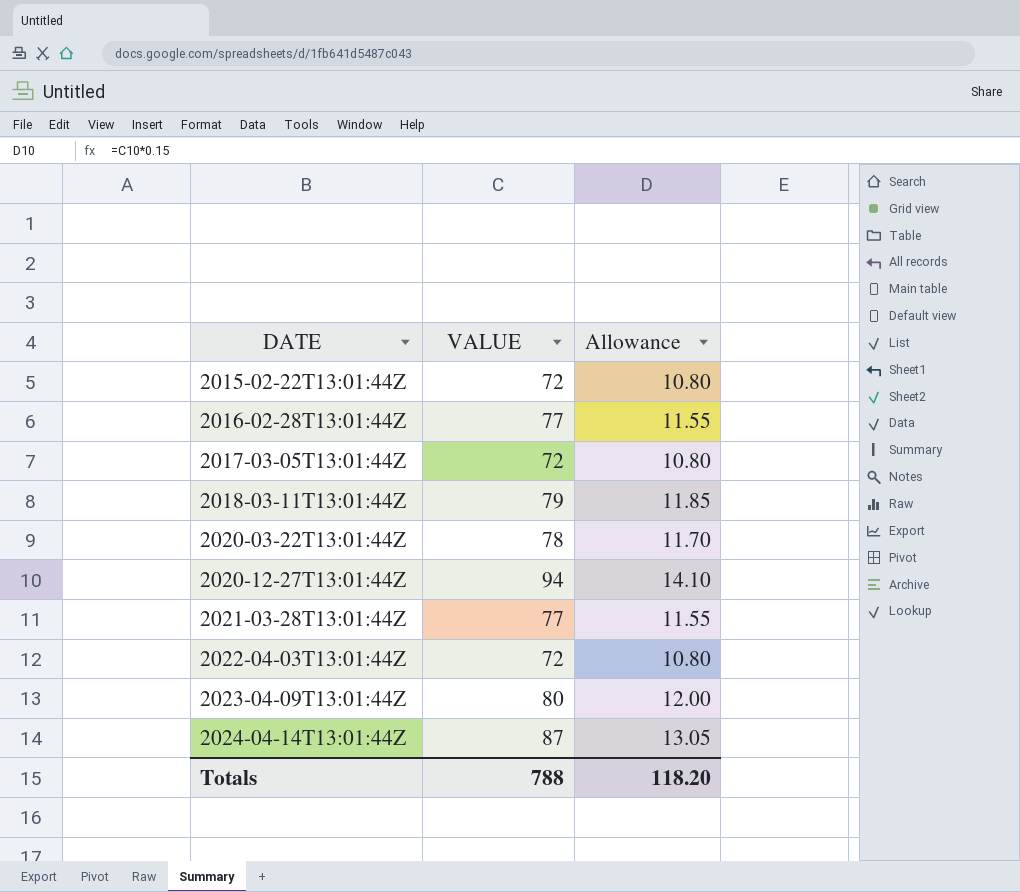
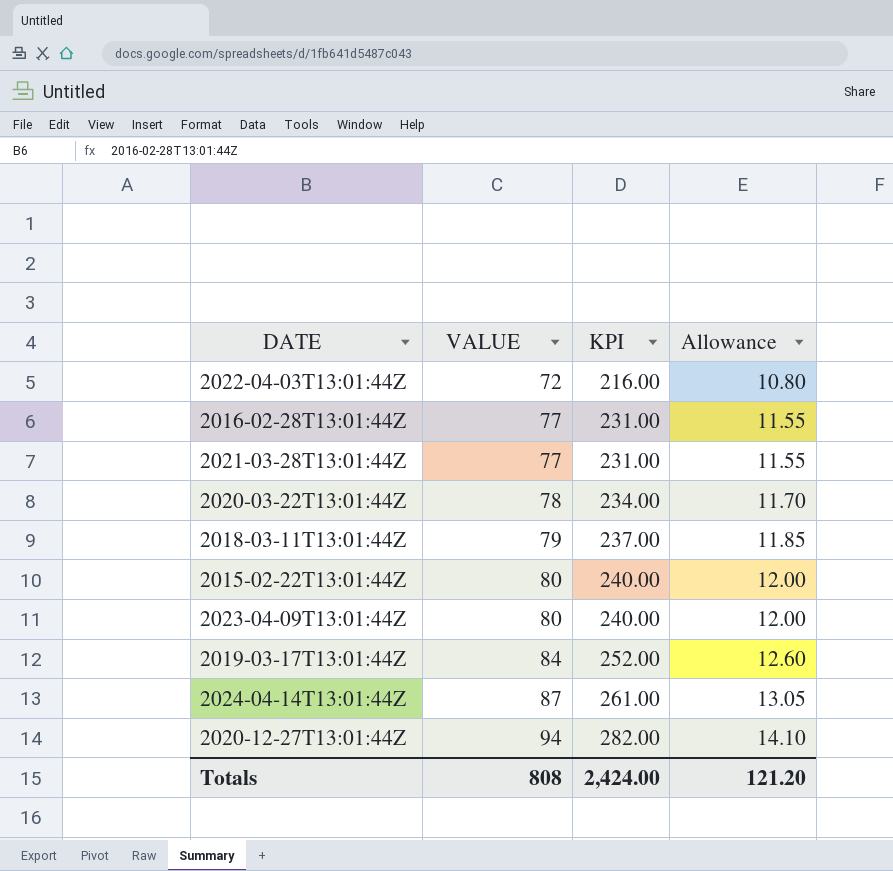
row order: DATE ascending -> VALUE ascending
column KPI | formula: none -> [VALUE] * 3
row 2017-03-05T13:01:44Z: 72 | 10.80 -> none
2015-02-22T13:01:44Z | VALUE: 72 -> 80
2015-02-22T13:01:44Z | Allowance: 10.80 -> 12.00
row 2019-03-17T13:01:44Z: none -> 84 | 252.00 | 12.60
Totals | VALUE: 788 -> 808
Totals | Allowance: 118.20 -> 121.20

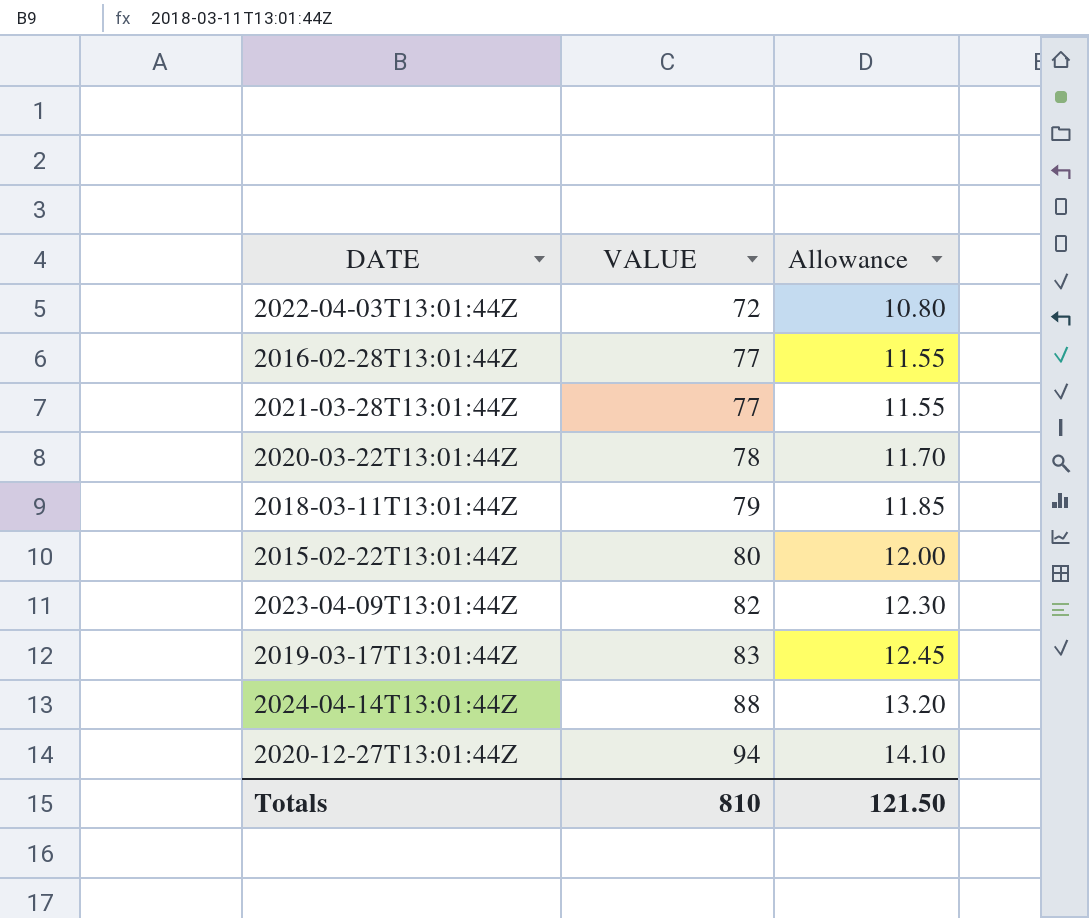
column KPI | formula: [VALUE] * 3 -> none
2023-04-09T13:01:44Z | VALUE: 80 -> 82
2023-04-09T13:01:44Z | Allowance: 12.00 -> 12.30
2019-03-17T13:01:44Z | VALUE: 84 -> 83
2019-03-17T13:01:44Z | Allowance: 12.60 -> 12.45
2024-04-14T13:01:44Z | VALUE: 87 -> 88
2024-04-14T13:01:44Z | Allowance: 13.05 -> 13.20
Totals | VALUE: 808 -> 810
Totals | Allowance: 121.20 -> 121.50

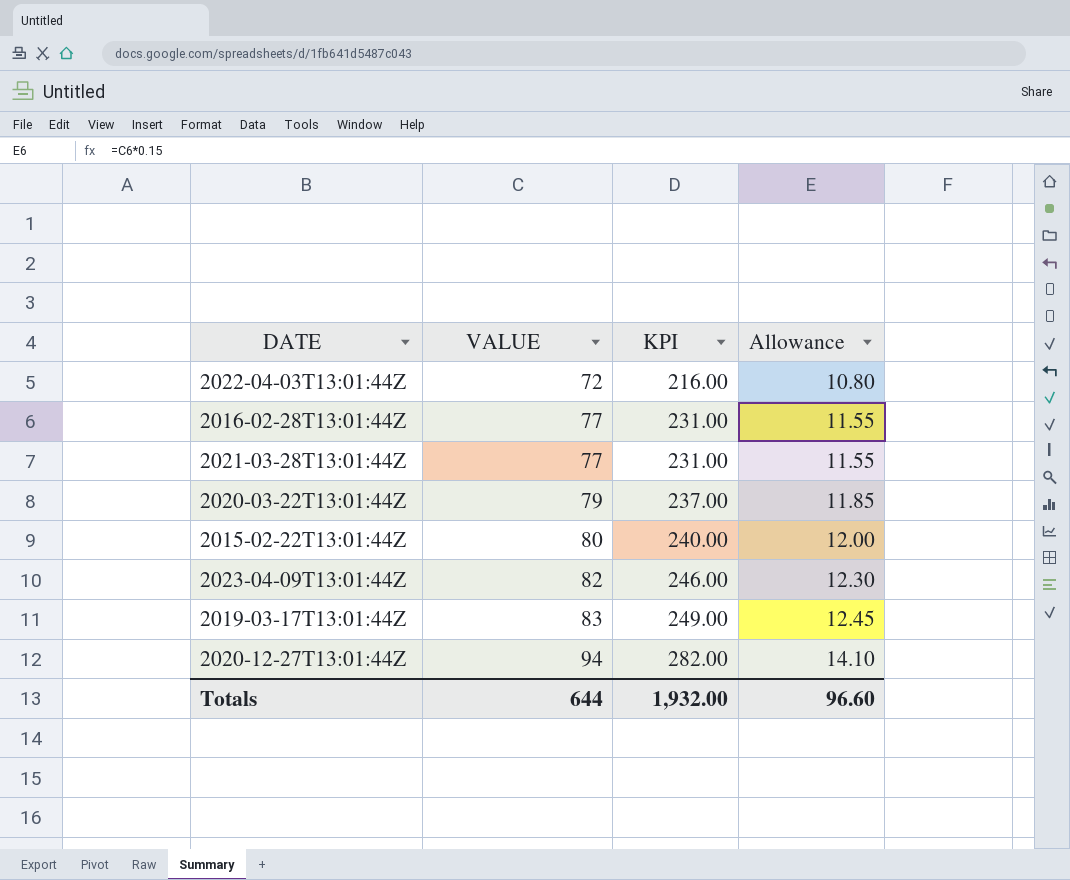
column KPI | formula: none -> [VALUE] * 3
row 2018-03-11T13:01:44Z: 79 | 11.85 -> none
row 2024-04-14T13:01:44Z: 88 | 13.20 -> none
2020-03-22T13:01:44Z | VALUE: 78 -> 79
2020-03-22T13:01:44Z | Allowance: 11.70 -> 11.85
Totals | VALUE: 810 -> 644
Totals | Allowance: 121.50 -> 96.60

